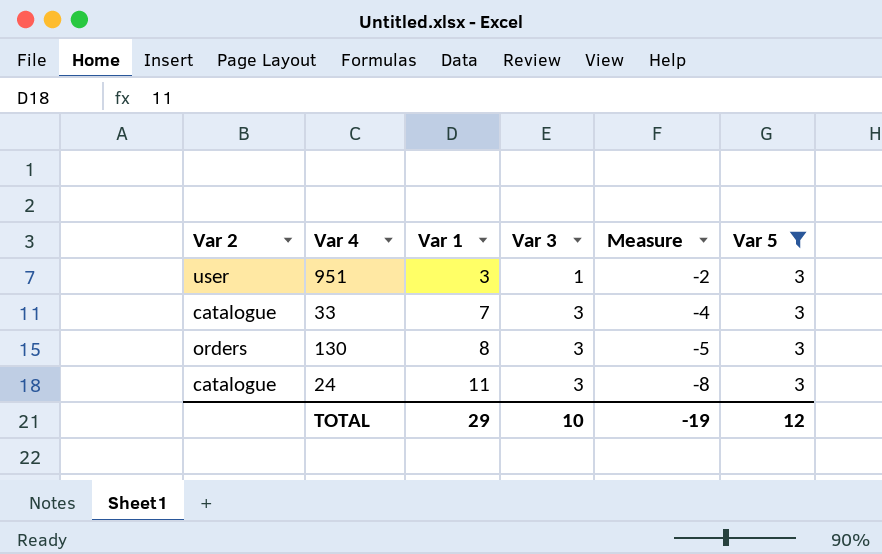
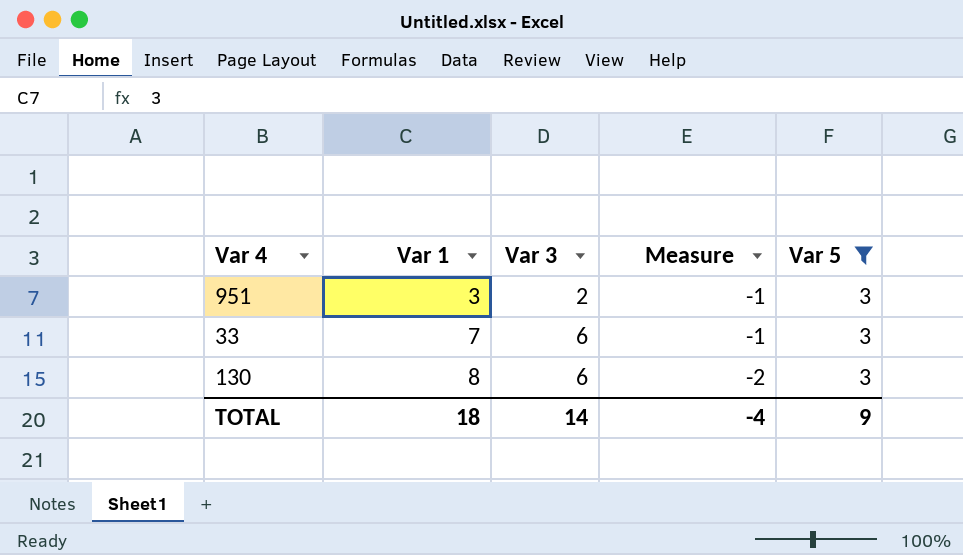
column Var 2 | position: 1 -> none
row 24: catalogue | 11 | 3 | -8 | 3 -> none
951 | Var 3: 1 -> 2
951 | Measure: -2 -> -1
33 | Var 3: 3 -> 6
33 | Measure: -4 -> -1
130 | Var 3: 3 -> 6
130 | Measure: -5 -> -2
TOTAL | Var 1: 29 -> 18
TOTAL | Var 3: 10 -> 14
TOTAL | Measure: -19 -> -4
TOTAL | Var 5: 12 -> 9

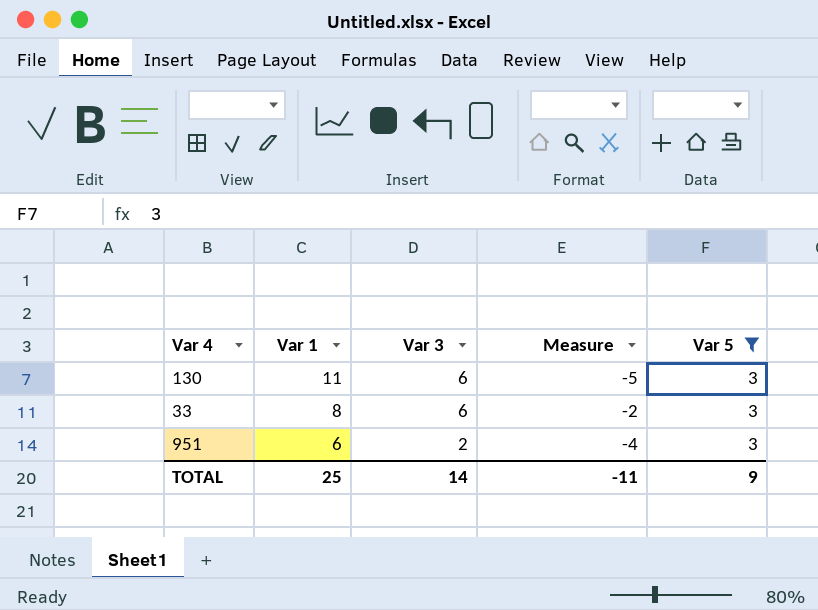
row order: Var 1 ascending -> Var 1 descending
130 | Var 1: 8 -> 11
130 | Measure: -2 -> -5
33 | Var 1: 7 -> 8
33 | Measure: -1 -> -2
951 | Var 1: 3 -> 6
951 | Measure: -1 -> -4
TOTAL | Var 1: 18 -> 25
TOTAL | Measure: -4 -> -11

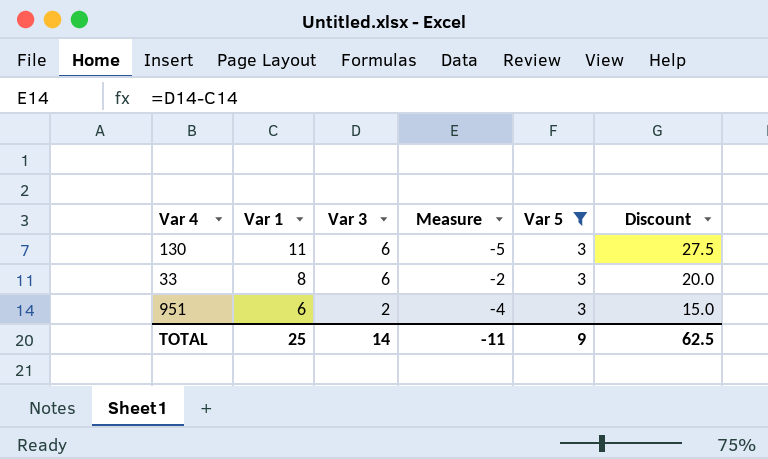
column Discount | formula: none -> [Var 1] * 2.5

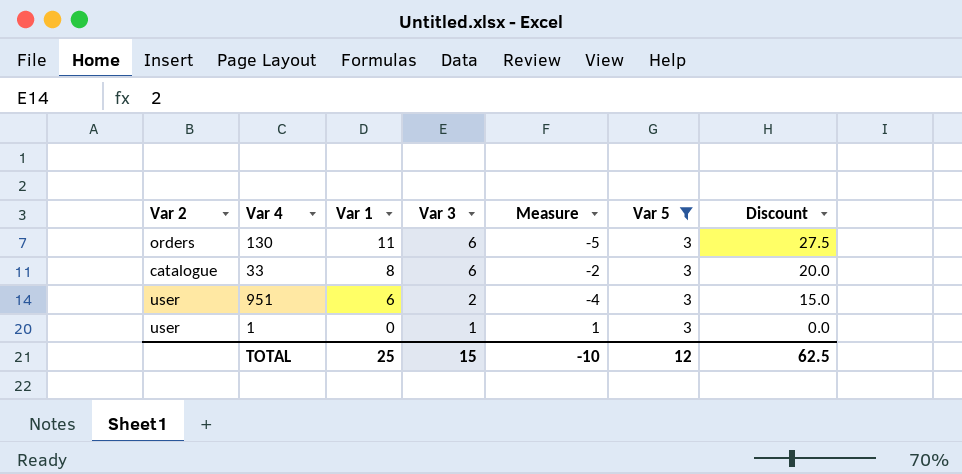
column Var 2 | position: none -> 1
row 1: none -> user | 0 | 1 | 1 | 3 | 0.0
TOTAL | Var 3: 14 -> 15
TOTAL | Measure: -11 -> -10
TOTAL | Var 5: 9 -> 12

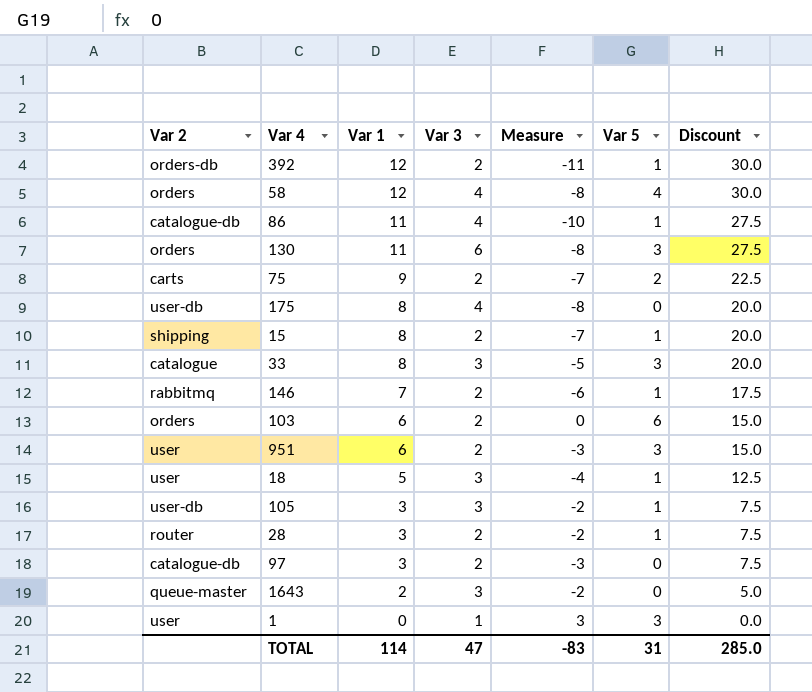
filter: Var 5 = 3 -> none
column Measure | formula: [Var 3] - [Var 1] -> [Var 5] - [Var 1]
33 | Var 3: 6 -> 3
TOTAL | Var 1: 25 -> 114
TOTAL | Var 3: 15 -> 47
TOTAL | Measure: -10 -> -83
TOTAL | Var 5: 12 -> 31
TOTAL | Discount: 62.5 -> 285.0

